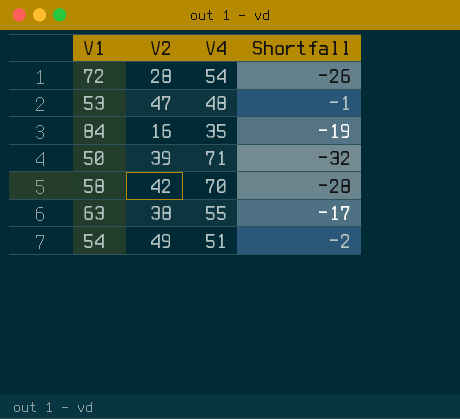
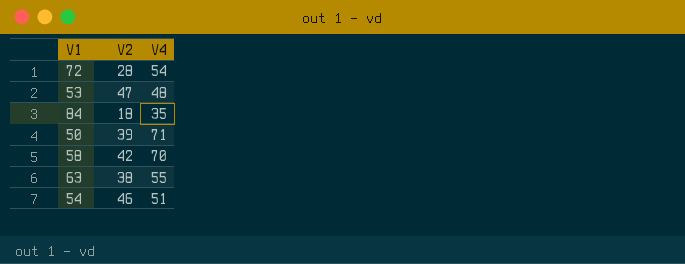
column Shortfall | formula: [V2] - [V4] -> none
84 | V2: 16 -> 18
54 | V2: 49 -> 46

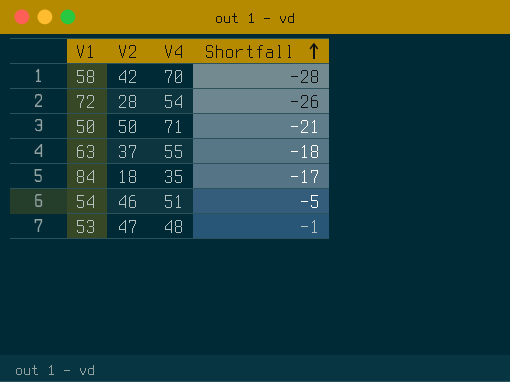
row order: none -> Shortfall ascending
column Shortfall | formula: none -> [V2] - [V4]
50 | V2: 39 -> 50
63 | V2: 38 -> 37

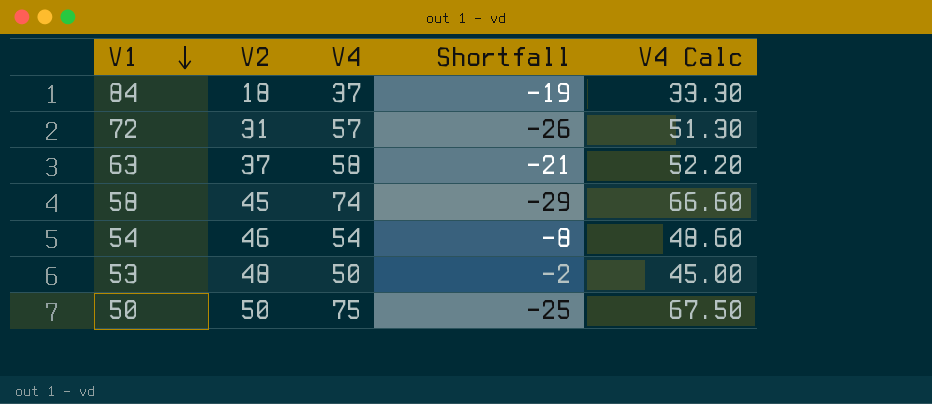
row order: Shortfall ascending -> V1 descending
column V4 Calc | formula: none -> [V4] * 0.9
84 | V4: 35 -> 37
84 | Shortfall: -17 -> -19
72 | V2: 28 -> 31
72 | V4: 54 -> 57
63 | V4: 55 -> 58
63 | Shortfall: -18 -> -21
58 | V2: 42 -> 45
58 | V4: 70 -> 74
58 | Shortfall: -28 -> -29
54 | V4: 51 -> 54
54 | Shortfall: -5 -> -8
53 | V2: 47 -> 48
53 | V4: 48 -> 50
53 | Shortfall: -1 -> -2
50 | V4: 71 -> 75
50 | Shortfall: -21 -> -25

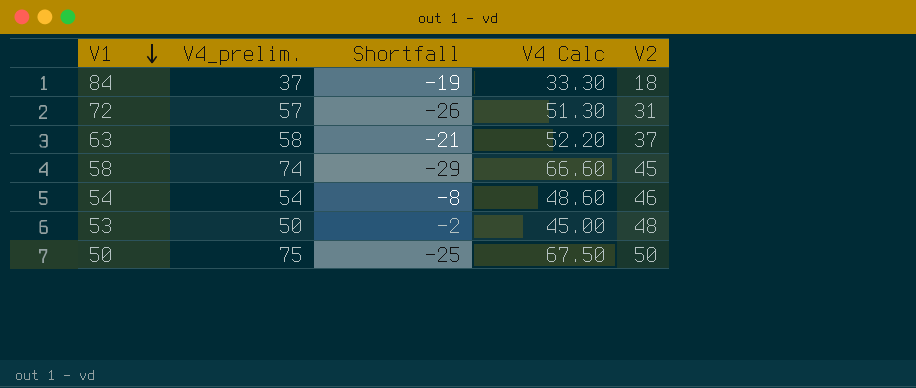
column name: V4 -> V4_prelim.
column V2 | position: 2 -> 5

